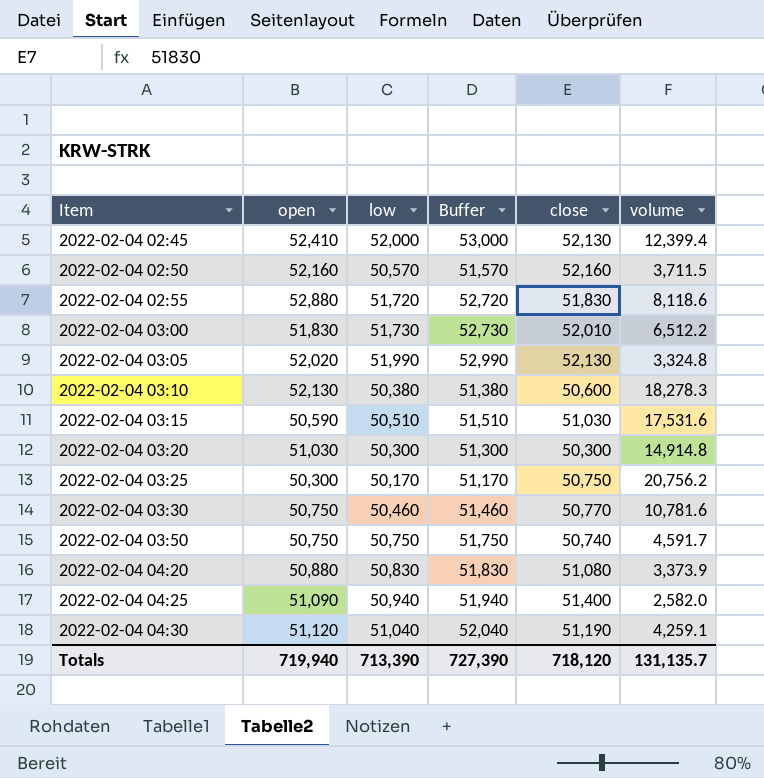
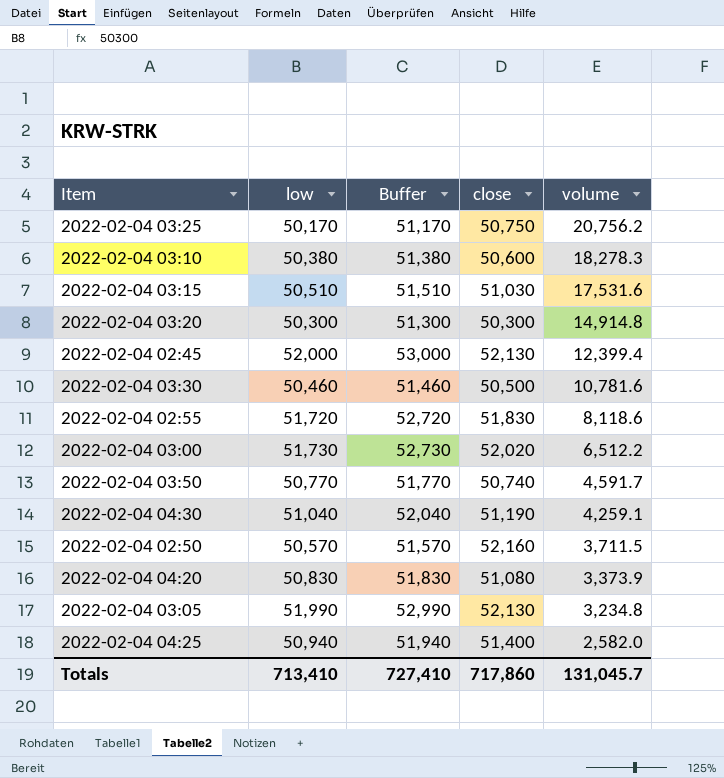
row order: Item ascending -> volume descending
column open | position: 2 -> none
2022-02-04 03:30 | close: 50,770 -> 50,500
2022-02-04 03:00 | close: 52,010 -> 52,020
2022-02-04 03:50 | low: 50,750 -> 50,770
2022-02-04 03:50 | Buffer: 51,750 -> 51,770
2022-02-04 03:05 | volume: 3,324.8 -> 3,234.8
Totals | low: 713,390 -> 713,410
Totals | Buffer: 727,390 -> 727,410
Totals | close: 718,120 -> 717,860
Totals | volume: 131,135.7 -> 131,045.7

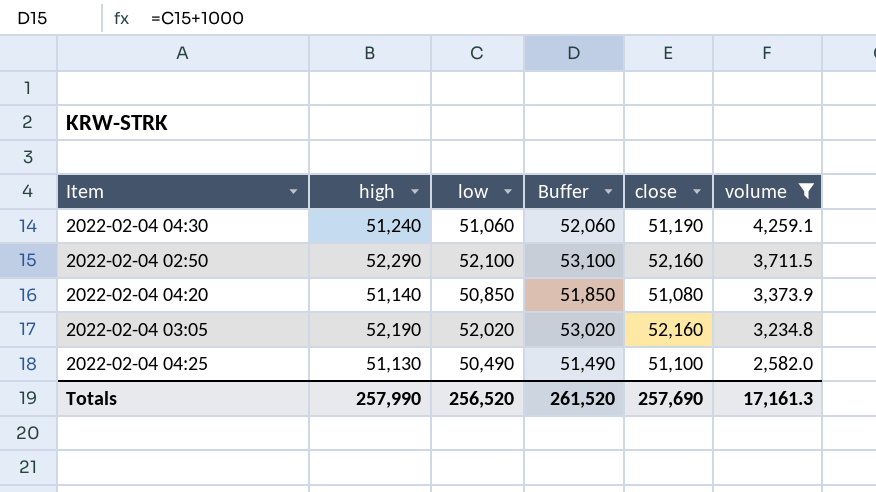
filter: none -> volume <= 4,259.1
column high | position: none -> 2
2022-02-04 04:30 | low: 51,040 -> 51,060
2022-02-04 04:30 | Buffer: 52,040 -> 52,060
2022-02-04 02:50 | low: 50,570 -> 52,100
2022-02-04 02:50 | Buffer: 51,570 -> 53,100
2022-02-04 04:20 | low: 50,830 -> 50,850
2022-02-04 04:20 | Buffer: 51,830 -> 51,850
2022-02-04 03:05 | low: 51,990 -> 52,020
2022-02-04 03:05 | Buffer: 52,990 -> 53,020
2022-02-04 03:05 | close: 52,130 -> 52,160
2022-02-04 04:25 | low: 50,940 -> 50,490
2022-02-04 04:25 | Buffer: 51,940 -> 51,490
2022-02-04 04:25 | close: 51,400 -> 51,100
Totals | low: 713,410 -> 256,520
Totals | Buffer: 727,410 -> 261,520
Totals | close: 717,860 -> 257,690
Totals | volume: 131,045.7 -> 17,161.3

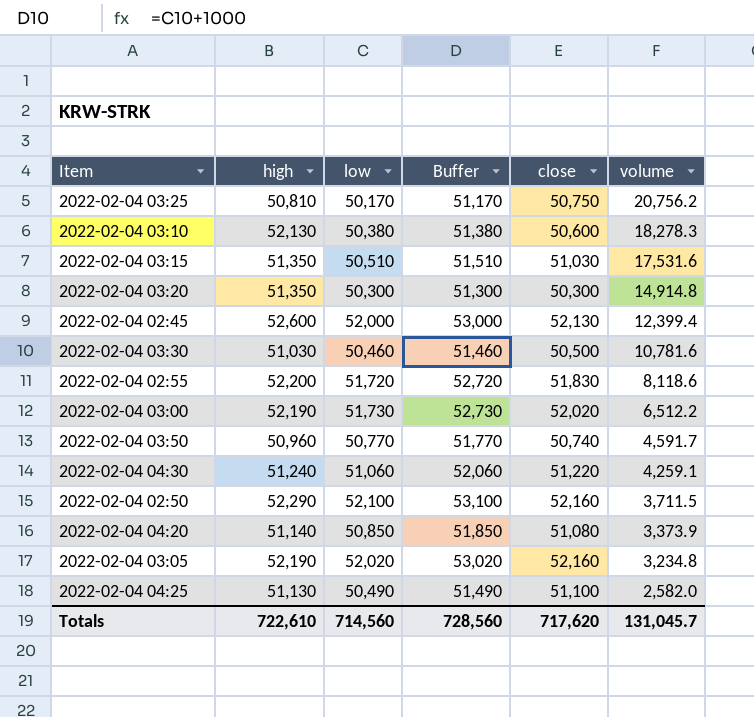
filter: volume <= 4,259.1 -> none
2022-02-04 04:30 | close: 51,190 -> 51,220
Totals | high: 257,990 -> 722,610
Totals | low: 256,520 -> 714,560
Totals | Buffer: 261,520 -> 728,560
Totals | close: 257,690 -> 717,620
Totals | volume: 17,161.3 -> 131,045.7

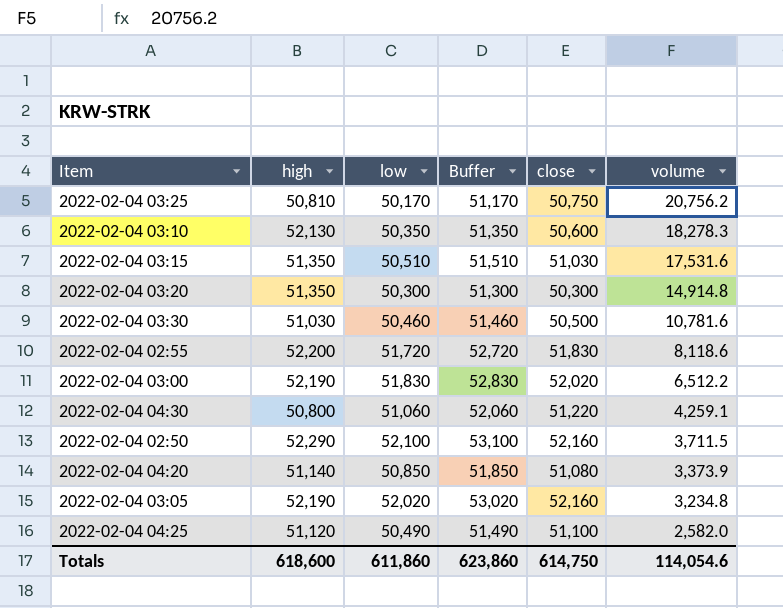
row 2022-02-04 02:45: 52,600 | 52,000 | 53,000 | 52,130 | 12,399.4 -> none
row 2022-02-04 03:50: 50,960 | 50,770 | 51,770 | 50,740 | 4,591.7 -> none
2022-02-04 03:10 | low: 50,380 -> 50,350
2022-02-04 03:10 | Buffer: 51,380 -> 51,350
2022-02-04 03:00 | low: 51,730 -> 51,830
2022-02-04 03:00 | Buffer: 52,730 -> 52,830
2022-02-04 04:30 | high: 51,240 -> 50,800
2022-02-04 04:25 | high: 51,130 -> 51,120
Totals | high: 722,610 -> 618,600
Totals | low: 714,560 -> 611,860
Totals | Buffer: 728,560 -> 623,860
Totals | close: 717,620 -> 614,750
Totals | volume: 131,045.7 -> 114,054.6

